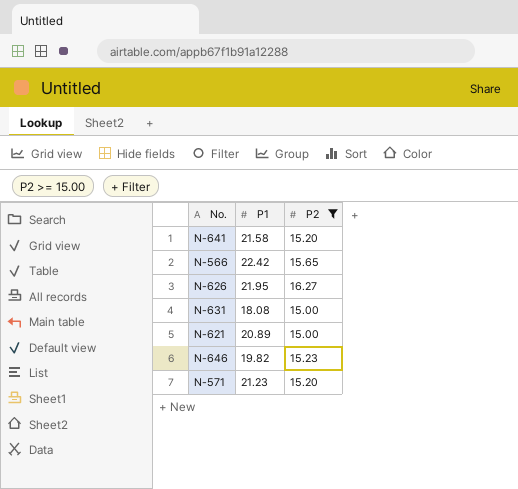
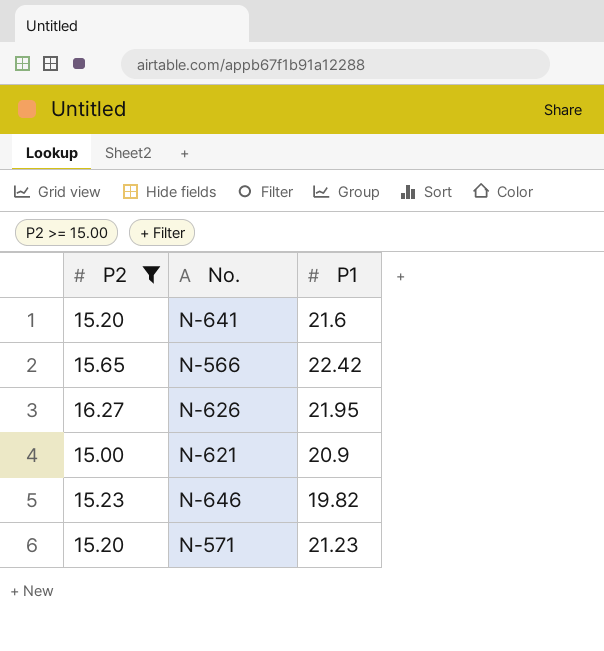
column P2 | position: 3 -> 1
row N-631: 18.08 | 15.00 -> none
N-641 | P1: 21.58 -> 21.6
N-621 | P1: 20.89 -> 20.9

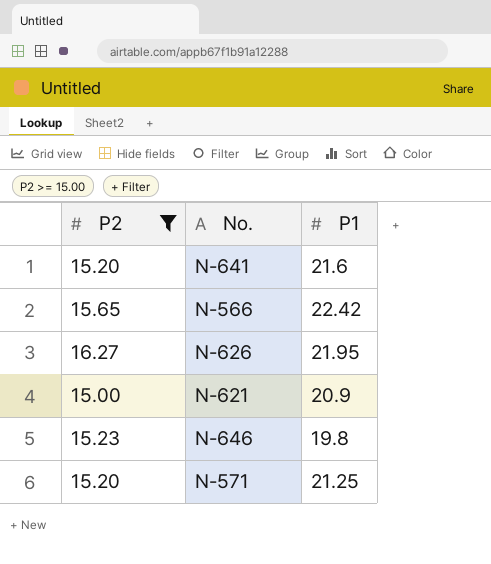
N-646 | P1: 19.82 -> 19.8
N-571 | P1: 21.23 -> 21.25

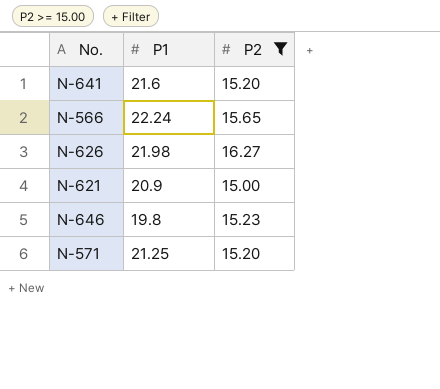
column P2 | position: 1 -> 3
N-566 | P1: 22.42 -> 22.24
N-626 | P1: 21.95 -> 21.98

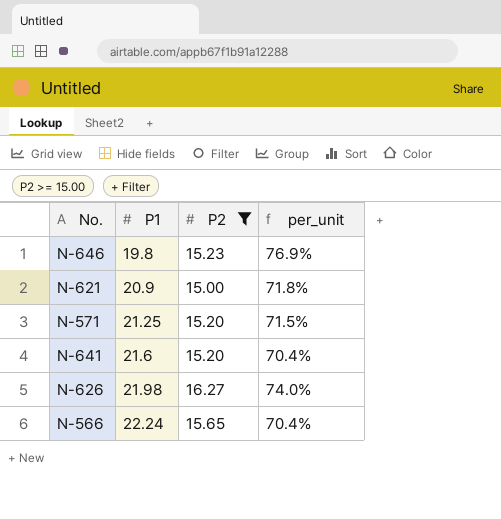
row order: none -> P1 ascending
column per_unit | formula: none -> [P2] / [P1]

